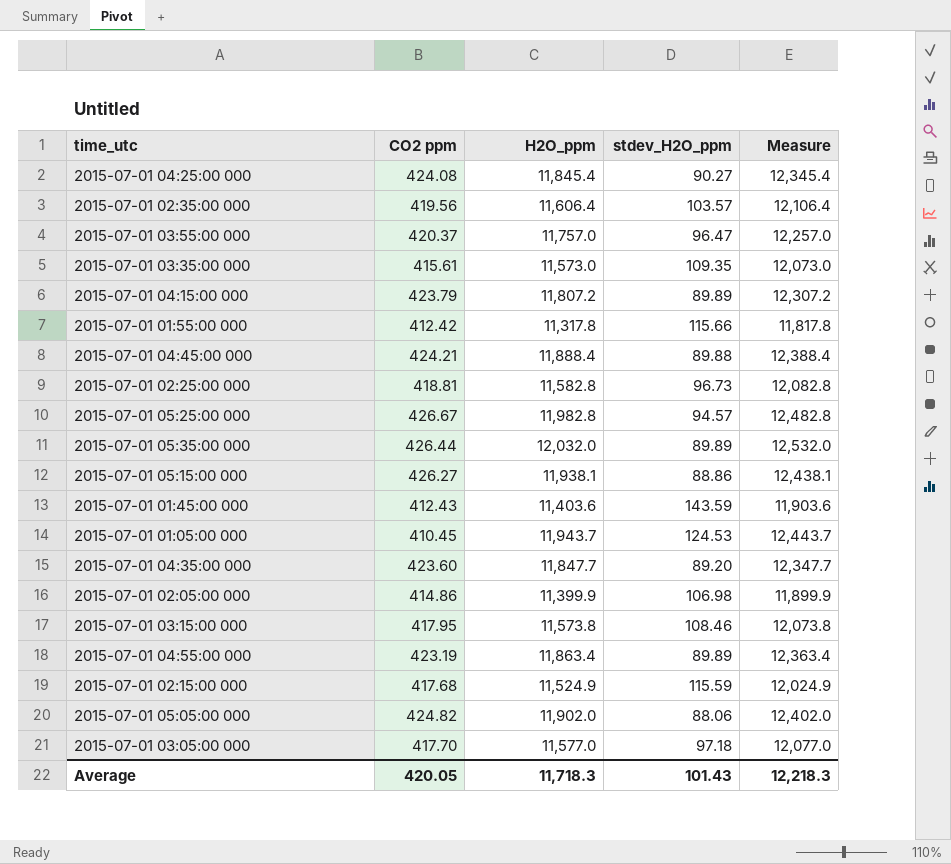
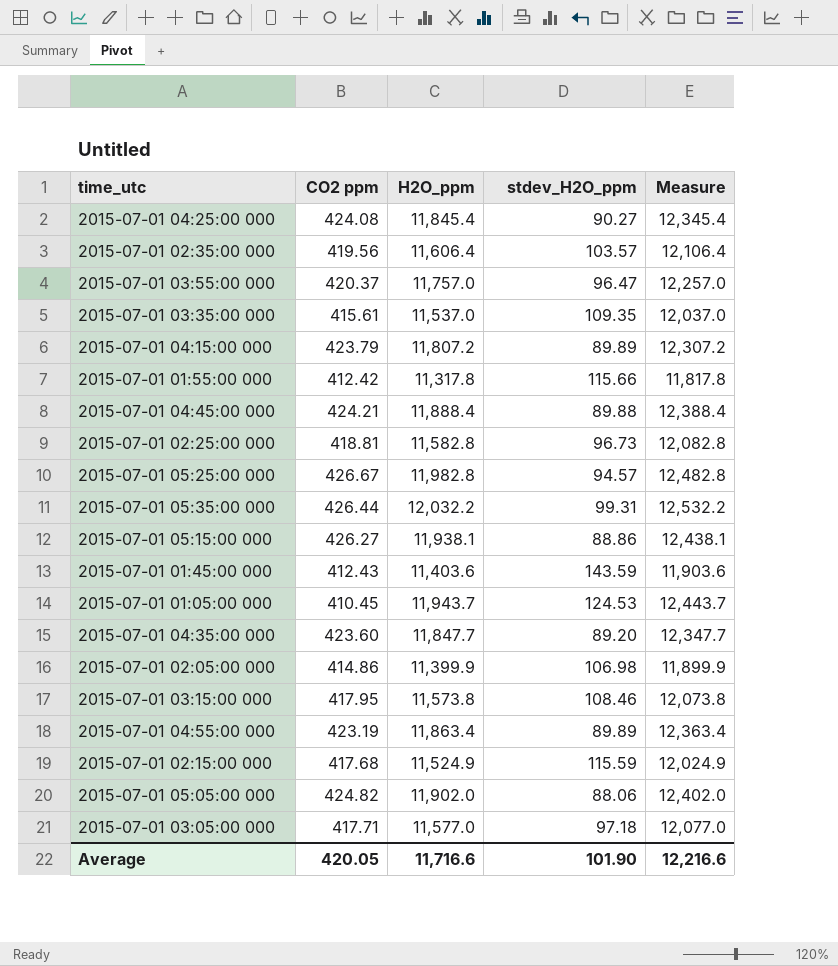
2015-07-01 03:35:00 000 | H2O_ppm: 11,573.0 -> 11,537.0
2015-07-01 03:35:00 000 | Measure: 12,073.0 -> 12,037.0
2015-07-01 05:35:00 000 | H2O_ppm: 12,032.0 -> 12,032.2
2015-07-01 05:35:00 000 | stdev_H2O_ppm: 89.89 -> 99.31
2015-07-01 05:35:00 000 | Measure: 12,532.0 -> 12,532.2
2015-07-01 03:05:00 000 | CO2 ppm: 417.70 -> 417.71
Average | H2O_ppm: 11,718.3 -> 11,716.6
Average | stdev_H2O_ppm: 101.43 -> 101.90
Average | Measure: 12,218.3 -> 12,216.6

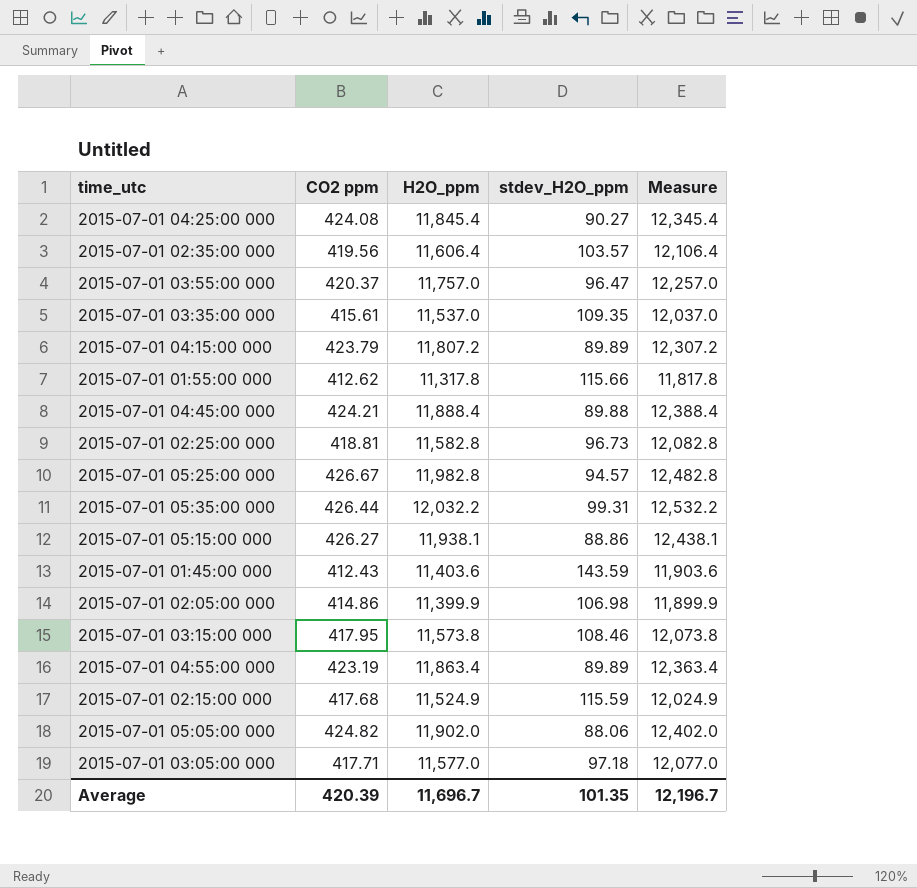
row 2015-07-01 01:05:00 000: 410.45 | 11,943.7 | 124.53 | 12,443.7 -> none
row 2015-07-01 04:35:00 000: 423.60 | 11,847.7 | 89.20 | 12,347.7 -> none
2015-07-01 01:55:00 000 | CO2 ppm: 412.42 -> 412.62
Average | CO2 ppm: 420.05 -> 420.39
Average | H2O_ppm: 11,716.6 -> 11,696.7
Average | stdev_H2O_ppm: 101.90 -> 101.35
Average | Measure: 12,216.6 -> 12,196.7

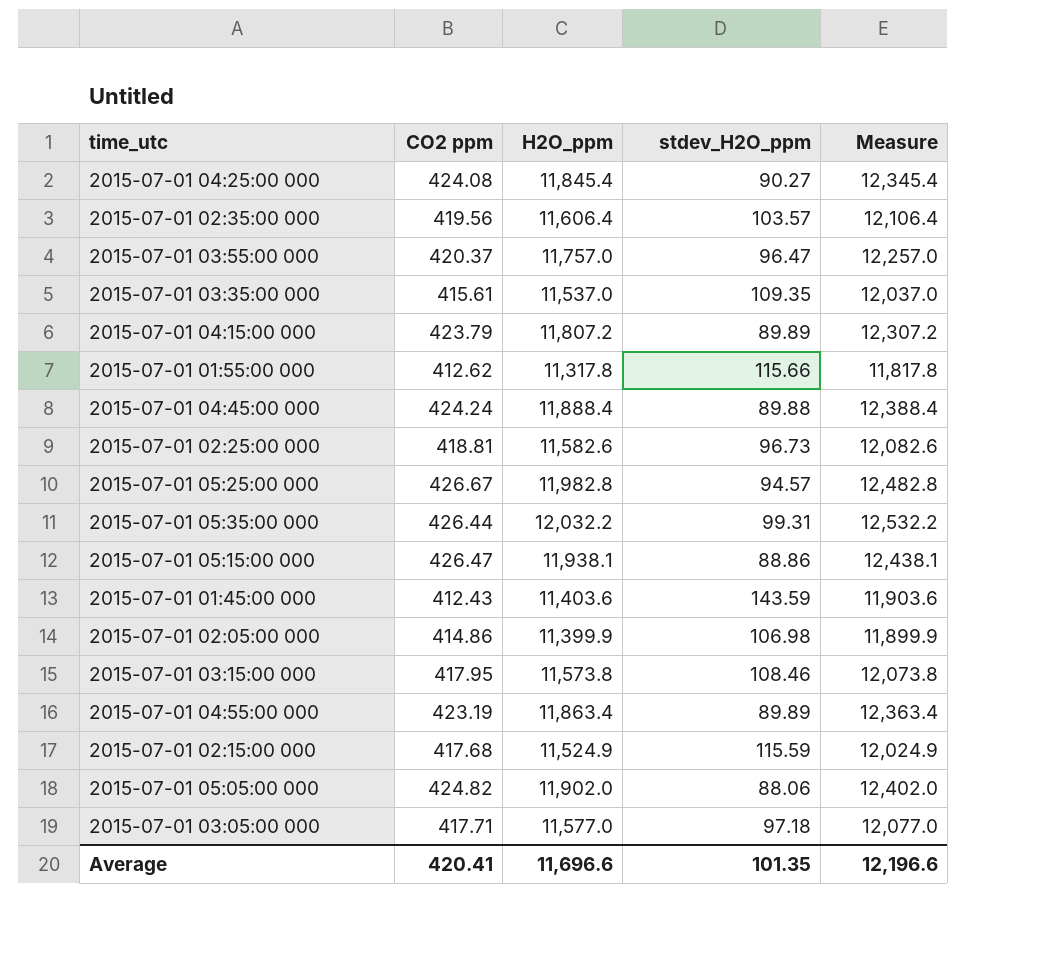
2015-07-01 04:45:00 000 | CO2 ppm: 424.21 -> 424.24
2015-07-01 02:25:00 000 | H2O_ppm: 11,582.8 -> 11,582.6
2015-07-01 02:25:00 000 | Measure: 12,082.8 -> 12,082.6
2015-07-01 05:15:00 000 | CO2 ppm: 426.27 -> 426.47
Average | CO2 ppm: 420.39 -> 420.41
Average | H2O_ppm: 11,696.7 -> 11,696.6
Average | Measure: 12,196.7 -> 12,196.6

